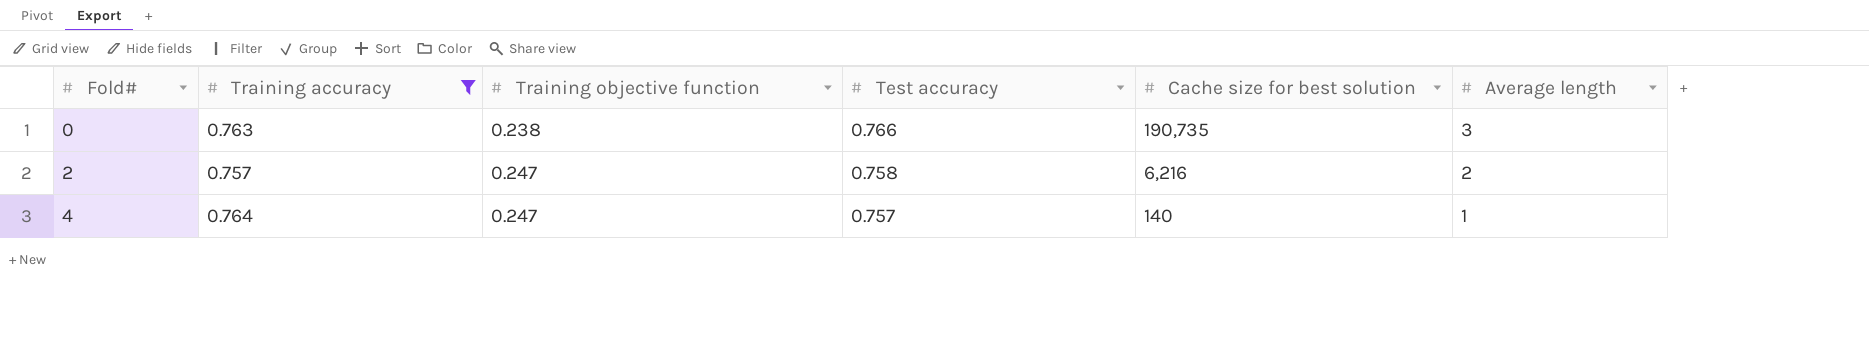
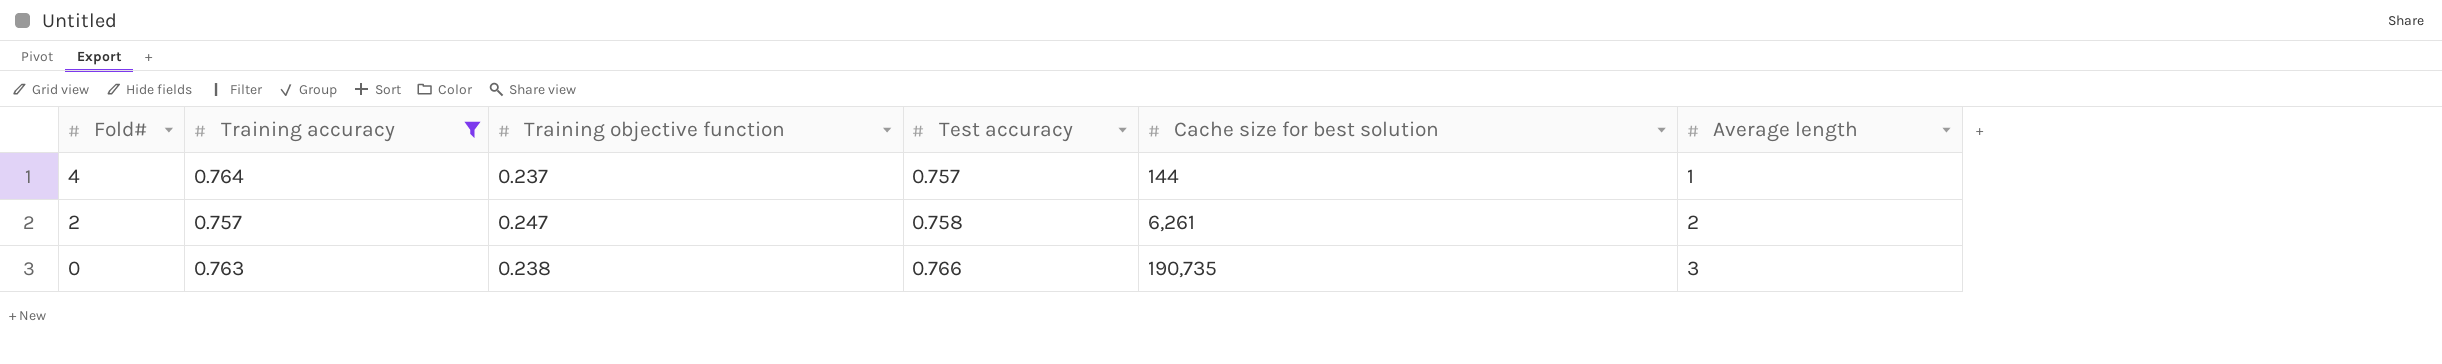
row order: Fold# ascending -> Fold# descending
4 | Training objective function: 0.247 -> 0.237
4 | Cache size for best solution: 140 -> 144
2 | Cache size for best solution: 6,216 -> 6,261

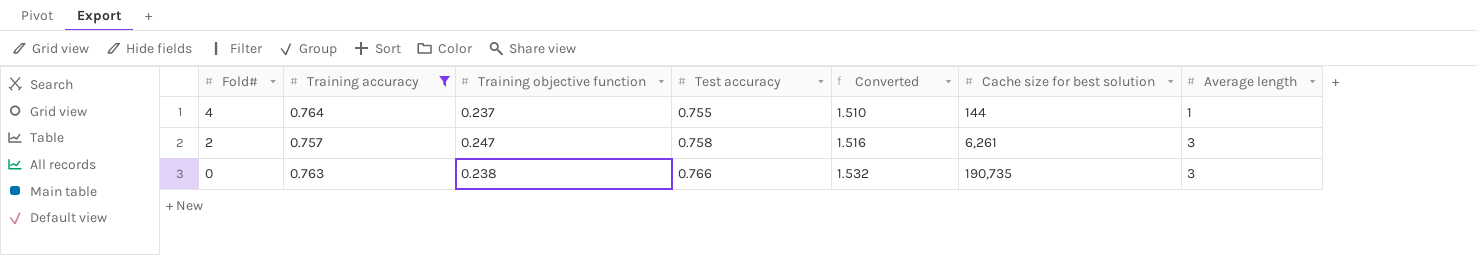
column Converted | formula: none -> [Test accuracy] * 2
4 | Test accuracy: 0.757 -> 0.755
2 | Average length: 2 -> 3

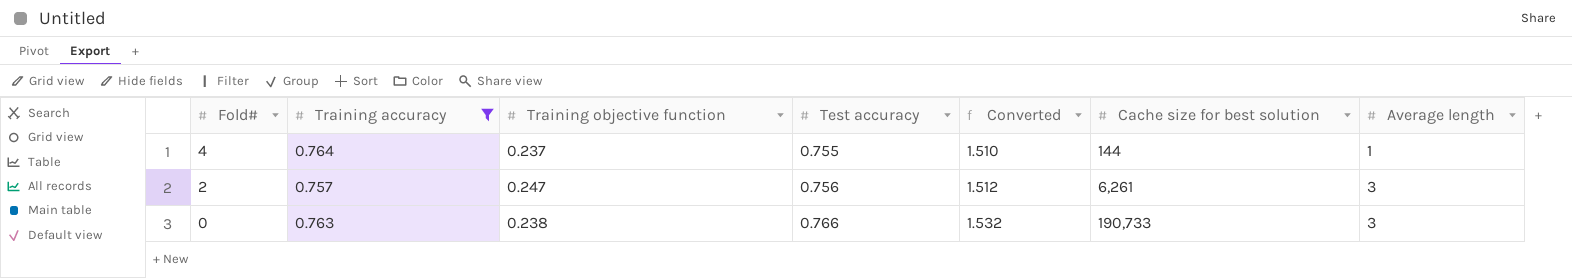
2 | Test accuracy: 0.758 -> 0.756
2 | Converted: 1.516 -> 1.512
0 | Cache size for best solution: 190,735 -> 190,733

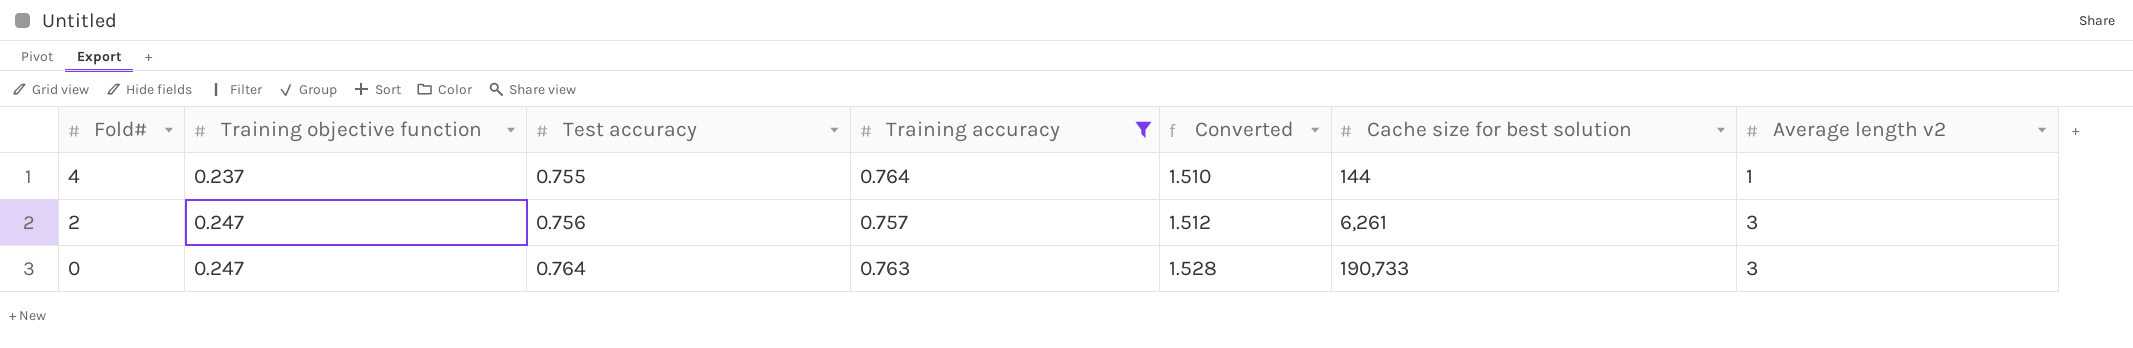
column Training accuracy | position: 2 -> 4
column name: Average length -> Average length v2
0 | Training objective function: 0.238 -> 0.247
0 | Test accuracy: 0.766 -> 0.764
0 | Converted: 1.532 -> 1.528

